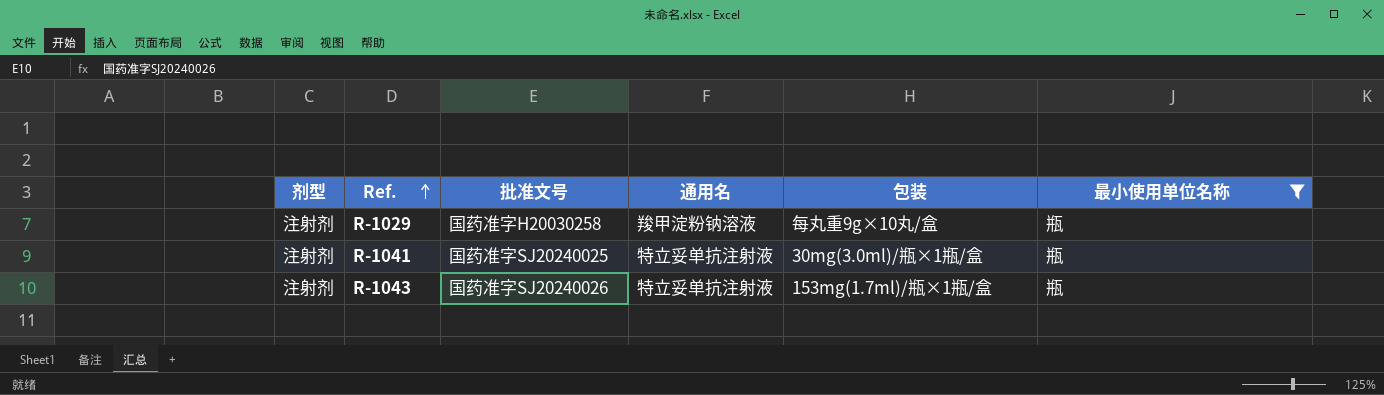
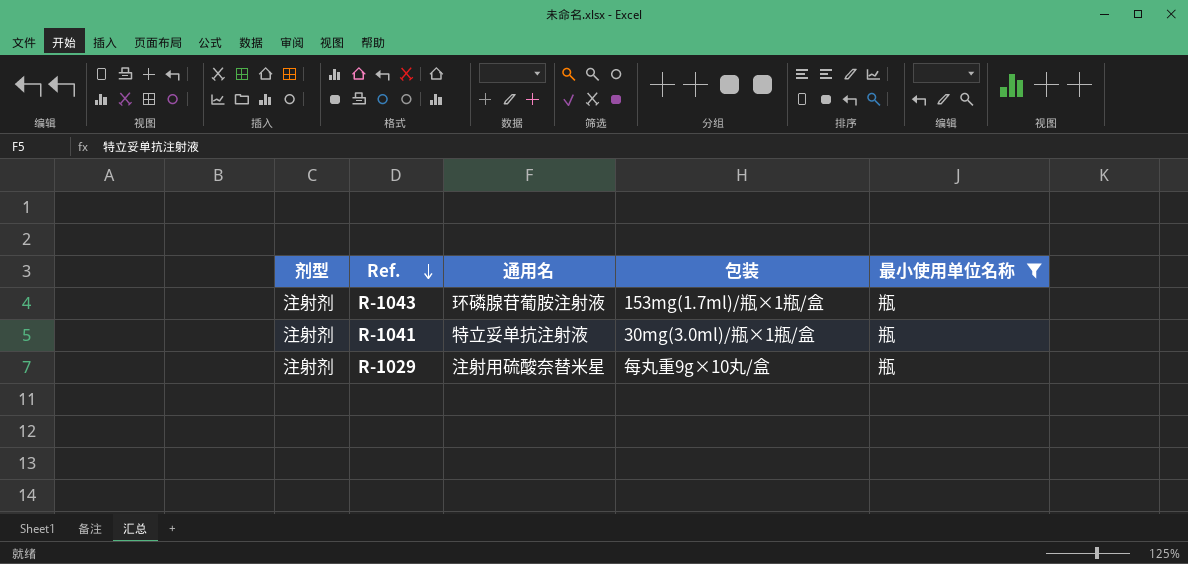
row order: Ref. ascending -> Ref. descending
column 批准文号 | position: 3 -> none
R-1043 | 通用名: 特立妥单抗注射液 -> 环磷腺苷葡胺注射液
R-1029 | 通用名: 羧甲淀粉钠溶液 -> 注射用硫酸奈替米星

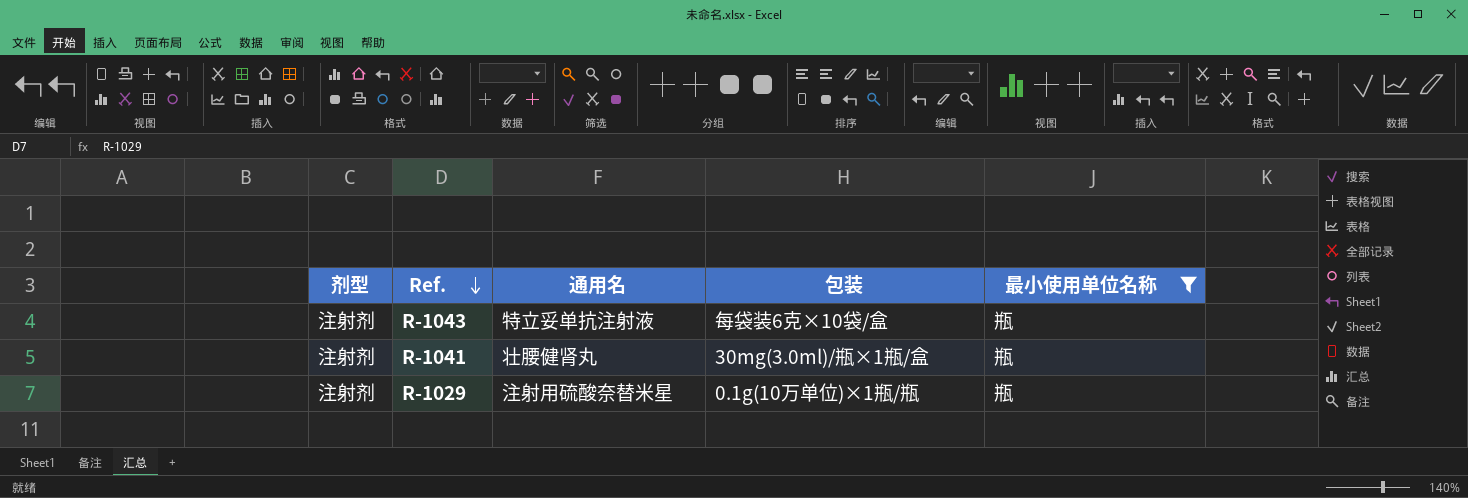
R-1043 | 通用名: 环磷腺苷葡胺注射液 -> 特立妥单抗注射液
R-1043 | 包装: 153mg(1.7ml)/瓶×1瓶/盒 -> 每袋装6克×10袋/盒
R-1041 | 通用名: 特立妥单抗注射液 -> 壮腰健肾丸
R-1029 | 包装: 每丸重9g×10丸/盒 -> 0.1g(10万单位)×1瓶/瓶

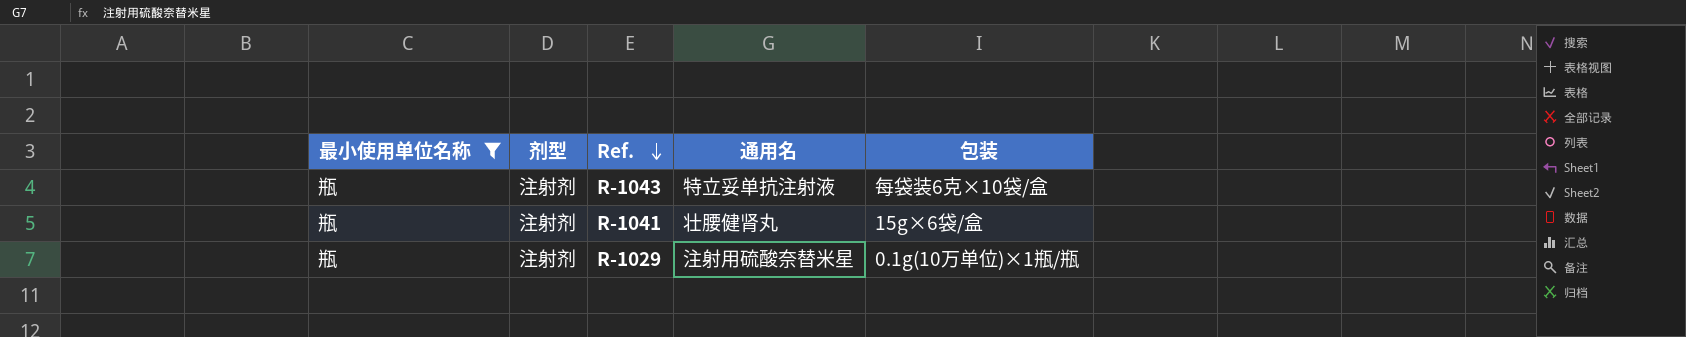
column 最小使用单位名称 | position: 5 -> 1
R-1041 | 包装: 30mg(3.0ml)/瓶×1瓶/盒 -> 15g×6袋/盒

